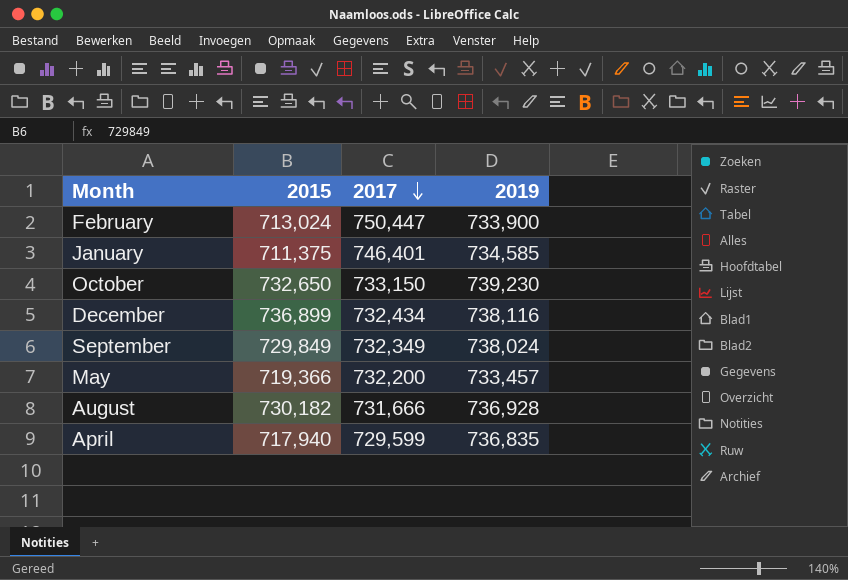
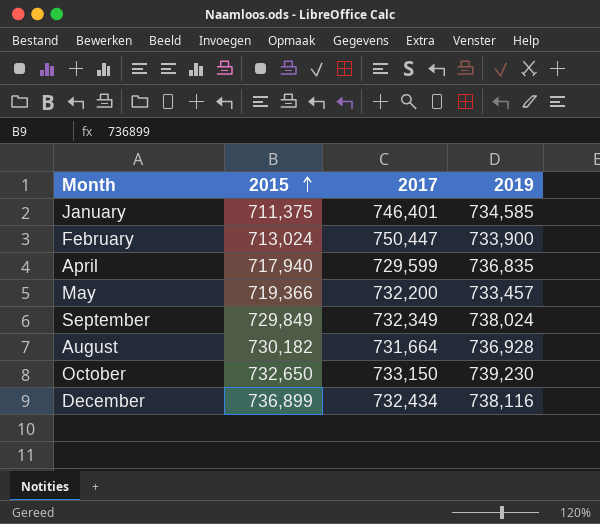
row order: 2017 descending -> 2015 ascending
August | 2017: 731,666 -> 731,664

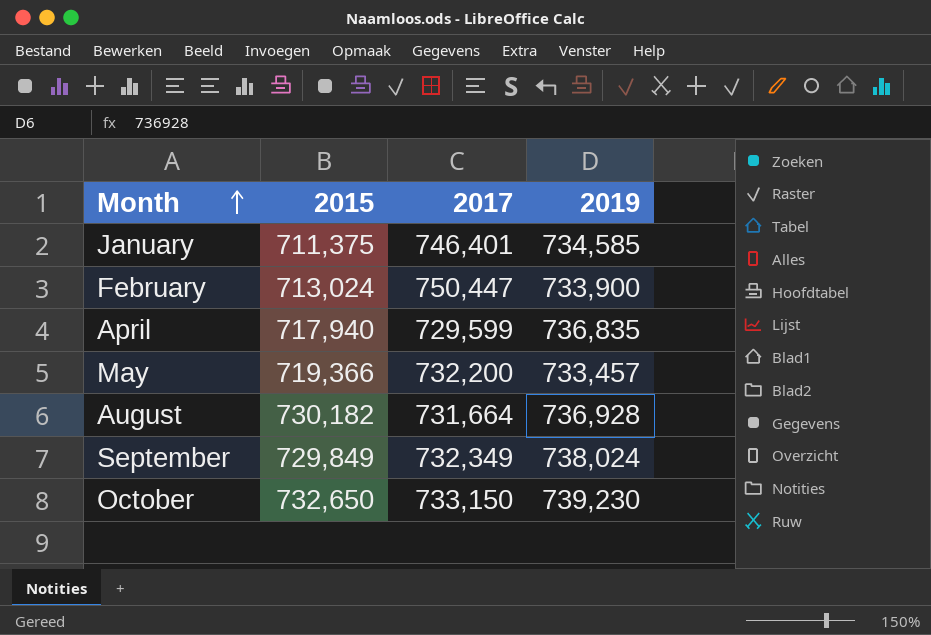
row order: 2015 ascending -> Month ascending
row December: 736,899 | 732,434 | 738,116 -> none

